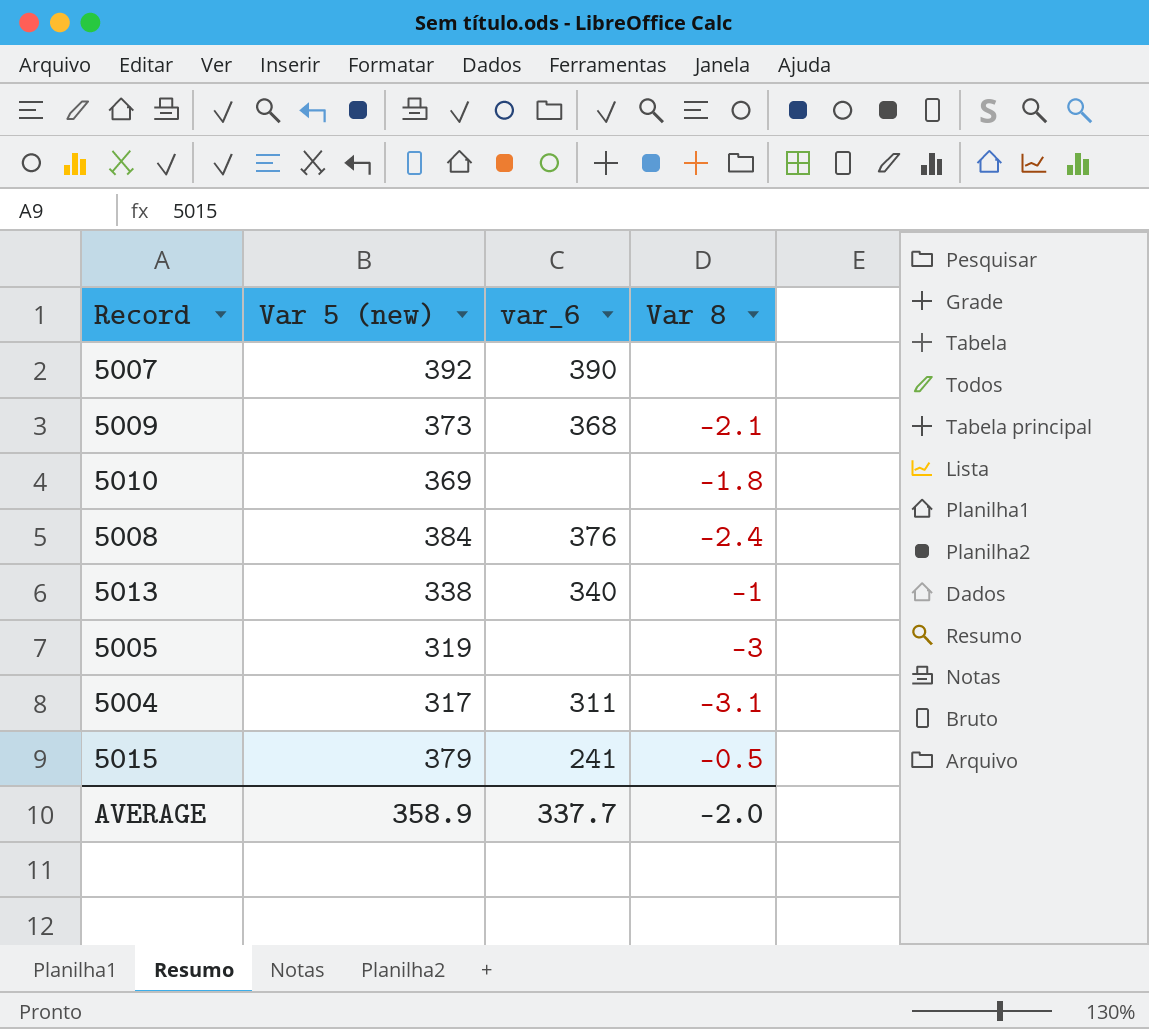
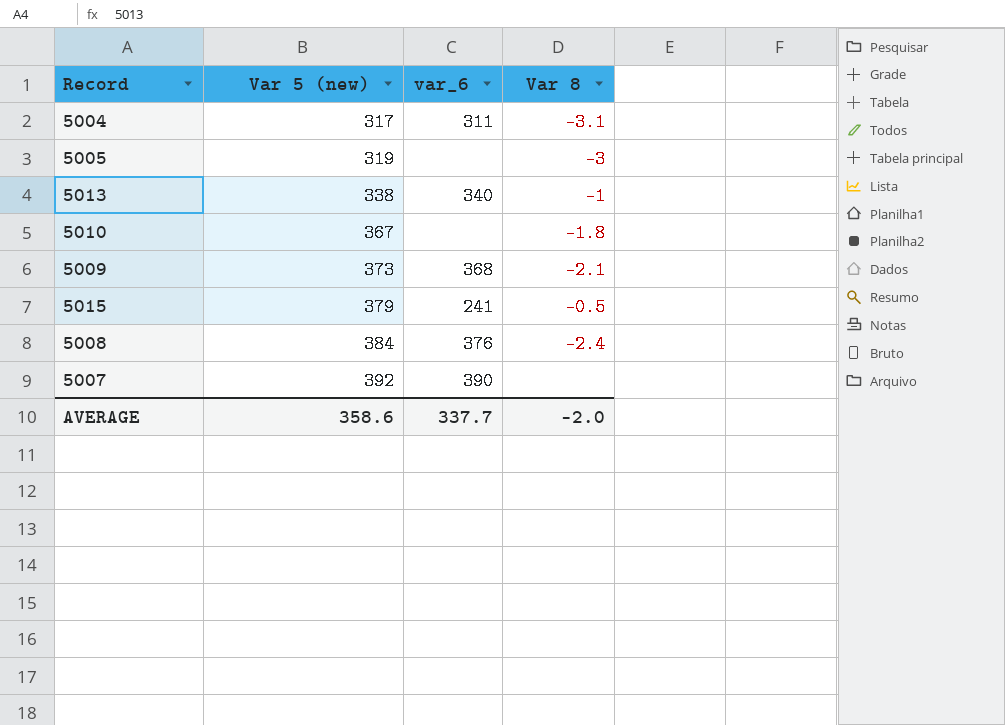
row order: none -> Var 5 (new) ascending
5010 | Var 5 (new): 369 -> 367
AVERAGE | Var 5 (new): 358.9 -> 358.6

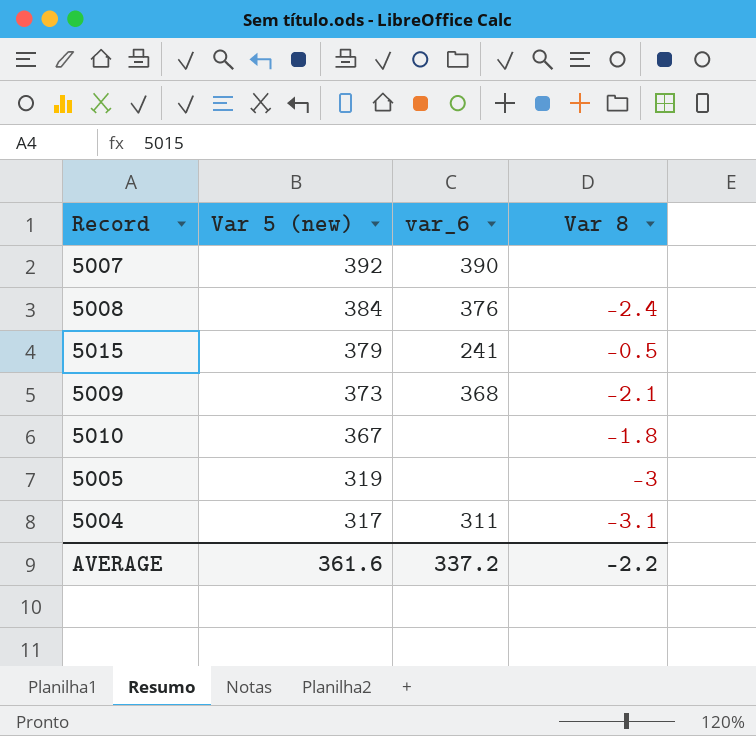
row order: Var 5 (new) ascending -> Var 5 (new) descending
row 5013: 338 | 340 | -1 -> none
AVERAGE | Var 5 (new): 358.6 -> 361.6
AVERAGE | var_6: 337.7 -> 337.2
AVERAGE | Var 8: -2.0 -> -2.2

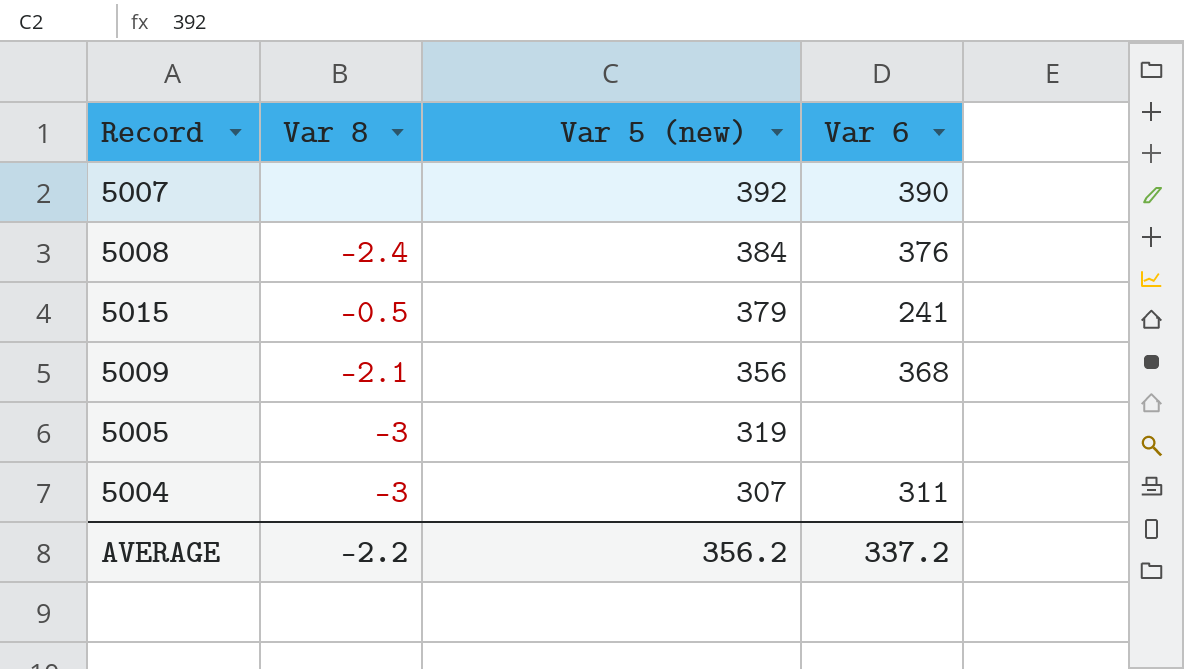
column Var 8 | position: 4 -> 2
column name: var_6 -> Var 6
row 5010: 367 | none | -1.8 -> none
5009 | Var 5 (new): 373 -> 356
5004 | Var 8: -3.1 -> -3
5004 | Var 5 (new): 317 -> 307
AVERAGE | Var 5 (new): 361.6 -> 356.2

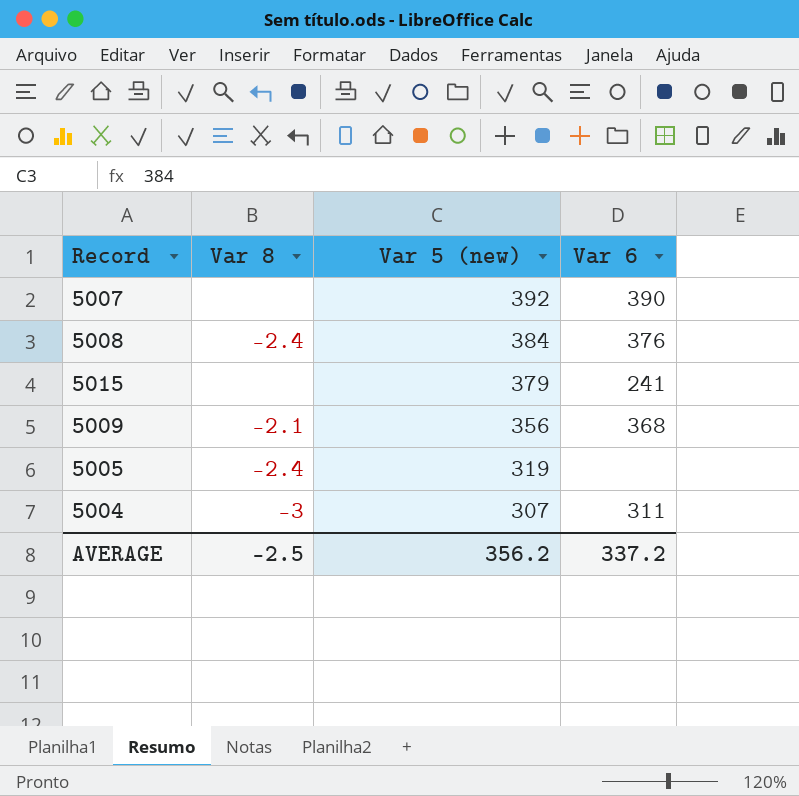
5015 | Var 8: -0.5 -> none
5005 | Var 8: -3 -> -2.4
AVERAGE | Var 8: -2.2 -> -2.5

